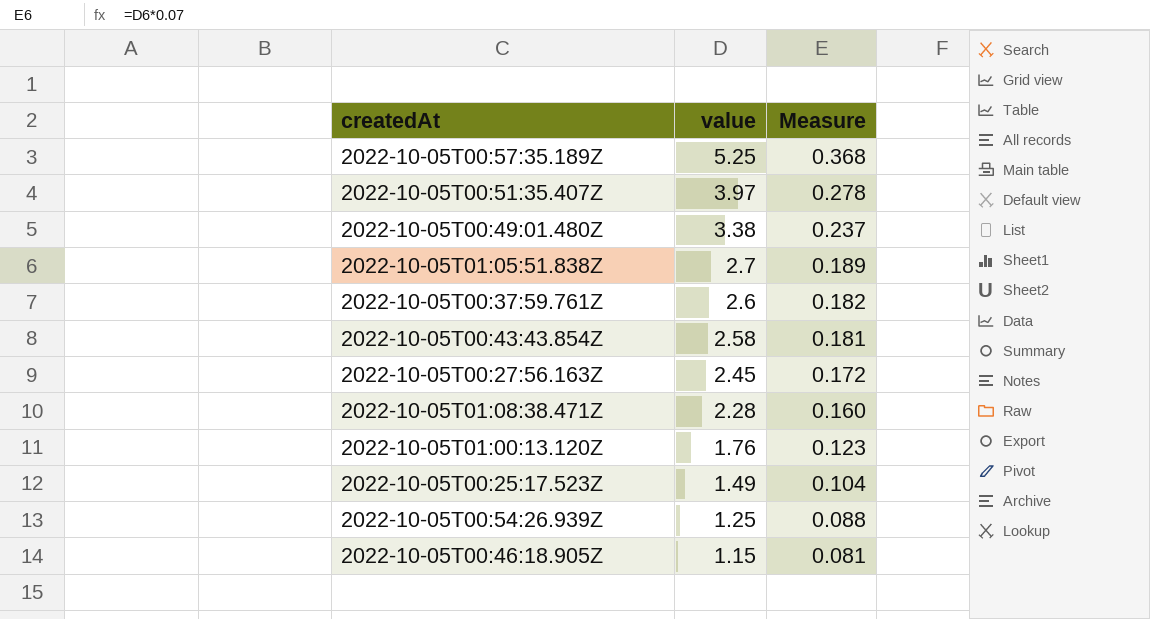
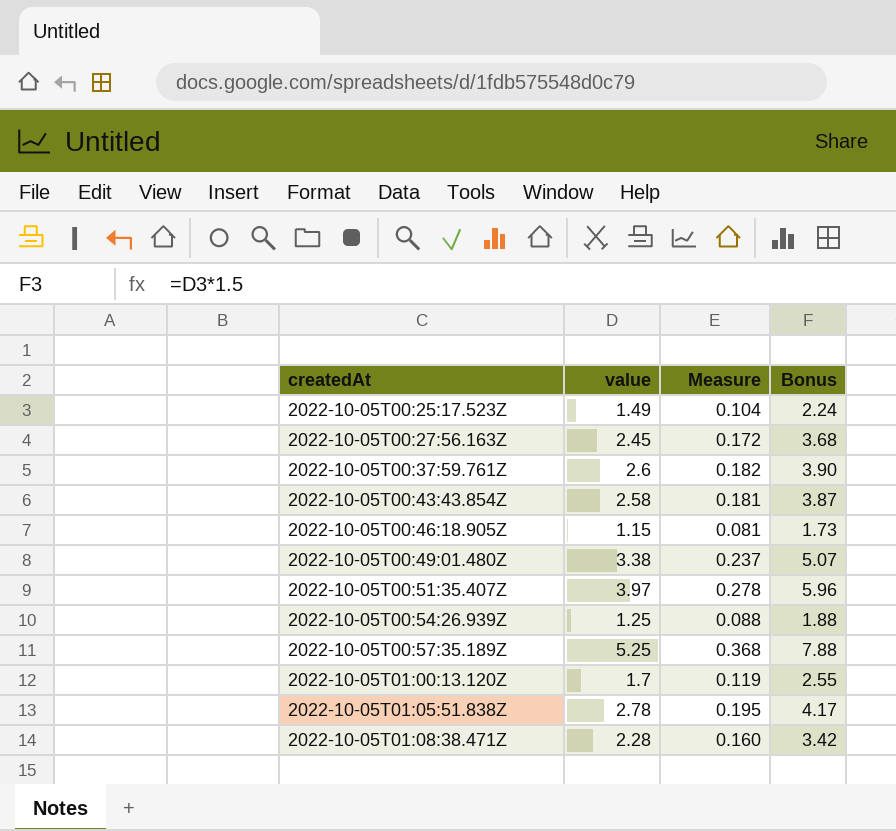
row order: value descending -> createdAt ascending
column Bonus | formula: none -> [value] * 1.5
2022-10-05T01:00:13.120Z | value: 1.76 -> 1.7
2022-10-05T01:00:13.120Z | Measure: 0.123 -> 0.119
2022-10-05T01:05:51.838Z | value: 2.7 -> 2.78
2022-10-05T01:05:51.838Z | Measure: 0.189 -> 0.195

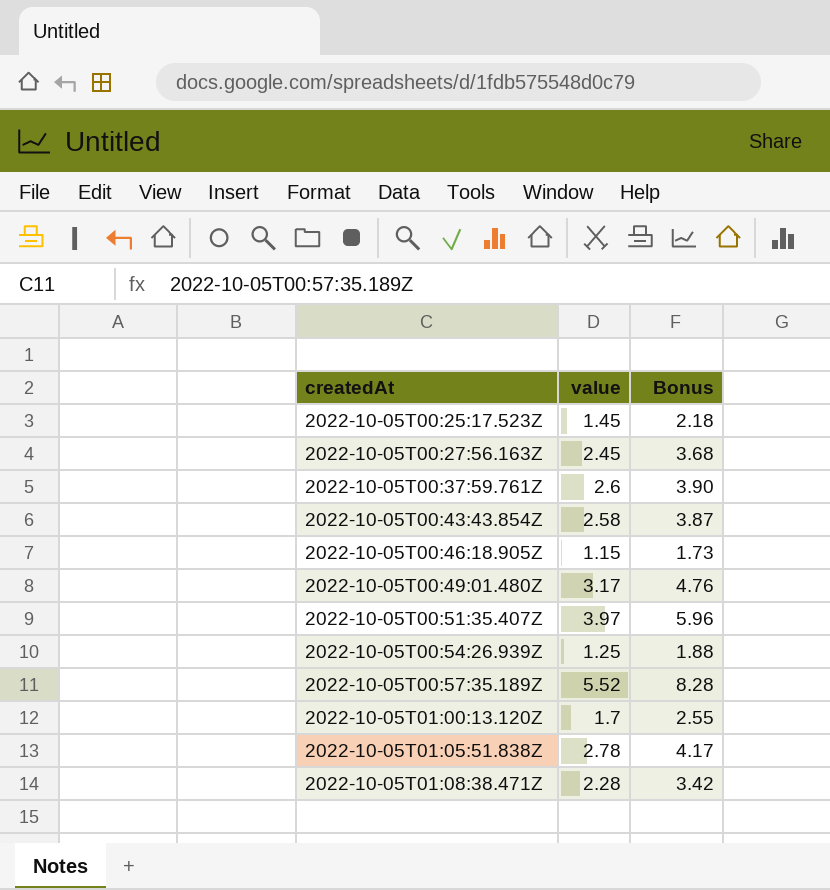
column Measure | formula: [value] * 0.07 -> none
2022-10-05T00:25:17.523Z | value: 1.49 -> 1.45
2022-10-05T00:25:17.523Z | Bonus: 2.24 -> 2.18
2022-10-05T00:49:01.480Z | value: 3.38 -> 3.17
2022-10-05T00:49:01.480Z | Bonus: 5.07 -> 4.76
2022-10-05T00:57:35.189Z | value: 5.25 -> 5.52
2022-10-05T00:57:35.189Z | Bonus: 7.88 -> 8.28

